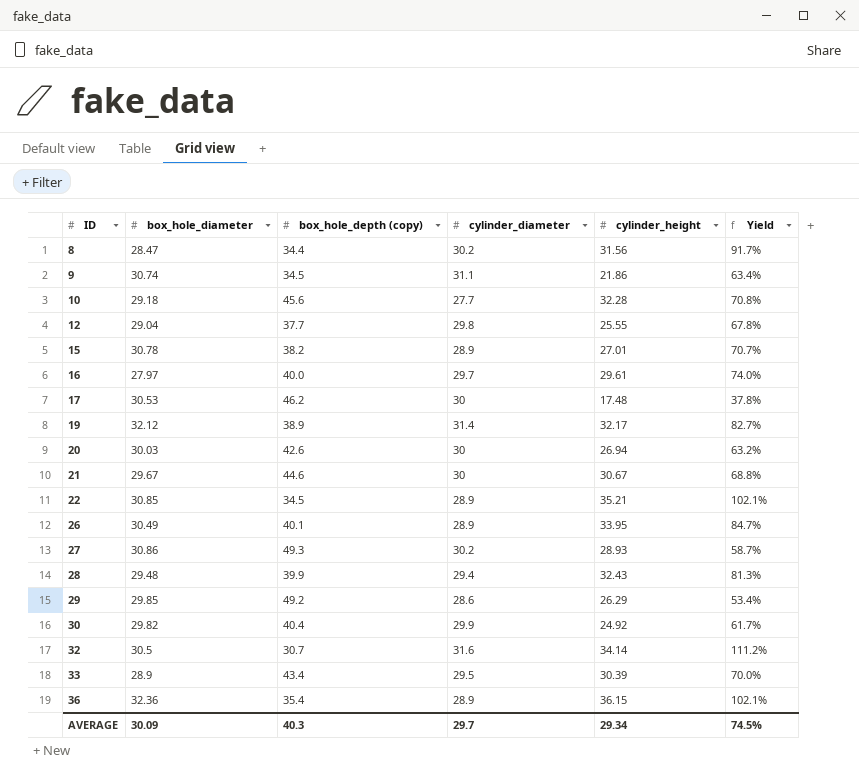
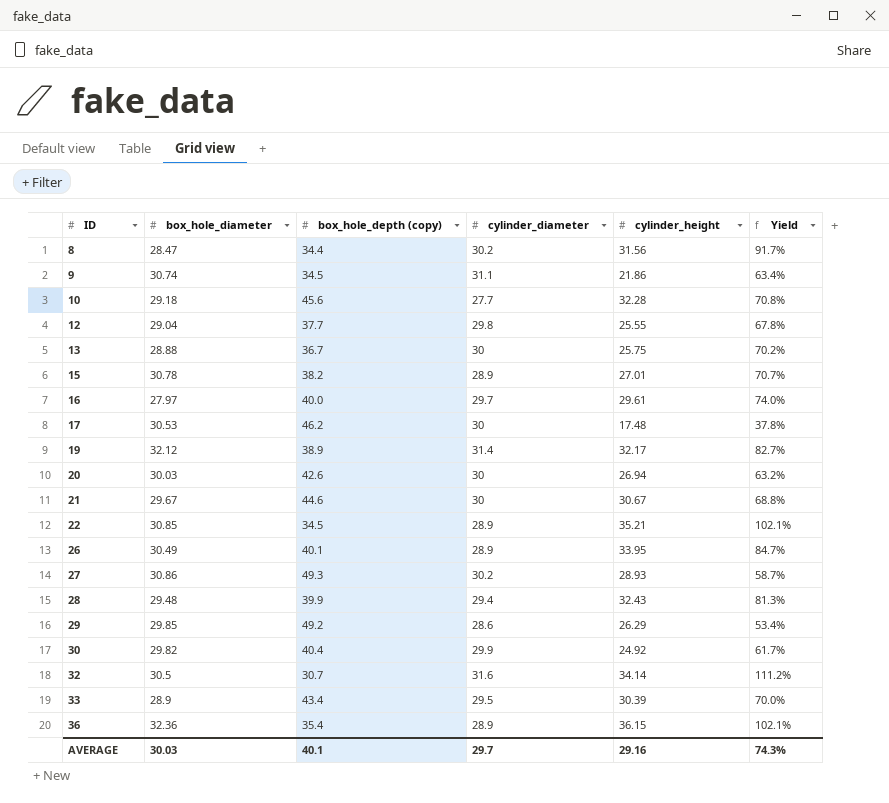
row 13: none -> 28.88 | 36.7 | 30 | 25.75 | 70.2%
AVERAGE | box_hole_diameter: 30.09 -> 30.03
AVERAGE | box_hole_depth (copy): 40.3 -> 40.1
AVERAGE | cylinder_height: 29.34 -> 29.16
AVERAGE | Yield: 74.5% -> 74.3%

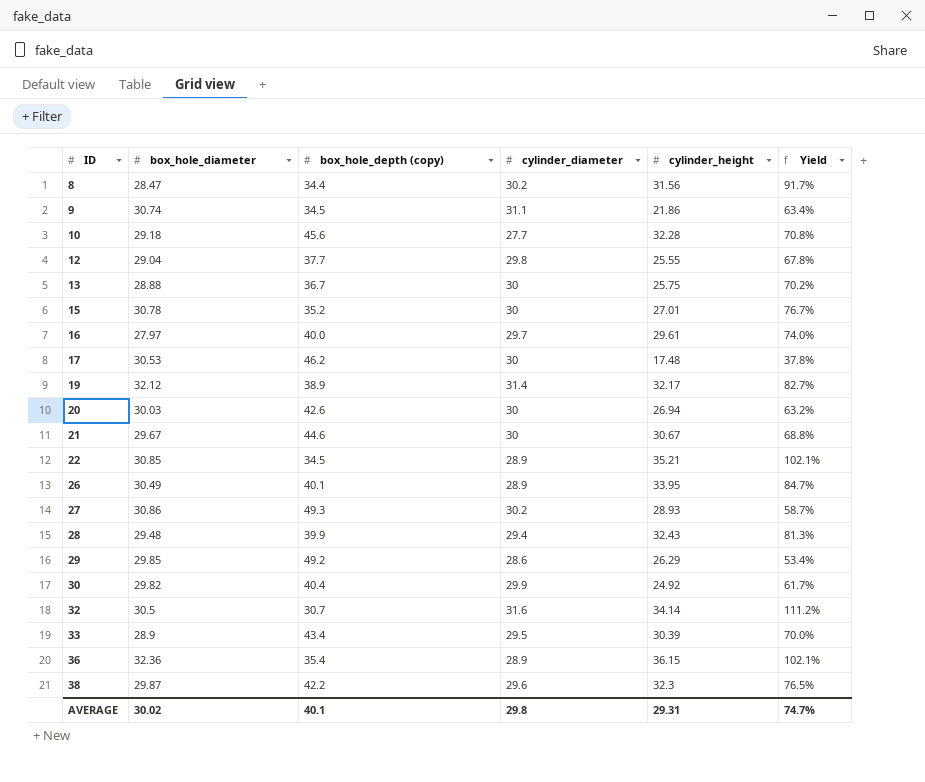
15 | box_hole_depth (copy): 38.2 -> 35.2
15 | cylinder_diameter: 28.9 -> 30
15 | Yield: 70.7% -> 76.7%
row 38: none -> 29.87 | 42.2 | 29.6 | 32.3 | 76.5%
AVERAGE | box_hole_diameter: 30.03 -> 30.02
AVERAGE | cylinder_diameter: 29.7 -> 29.8
AVERAGE | cylinder_height: 29.16 -> 29.31
AVERAGE | Yield: 74.3% -> 74.7%

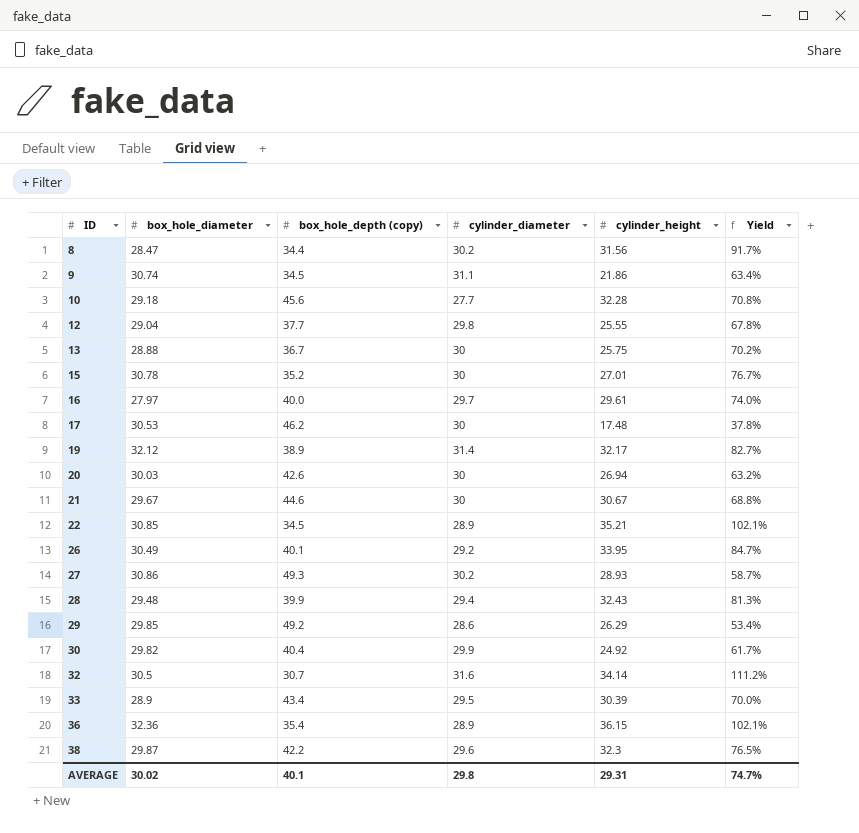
26 | cylinder_diameter: 28.9 -> 29.2

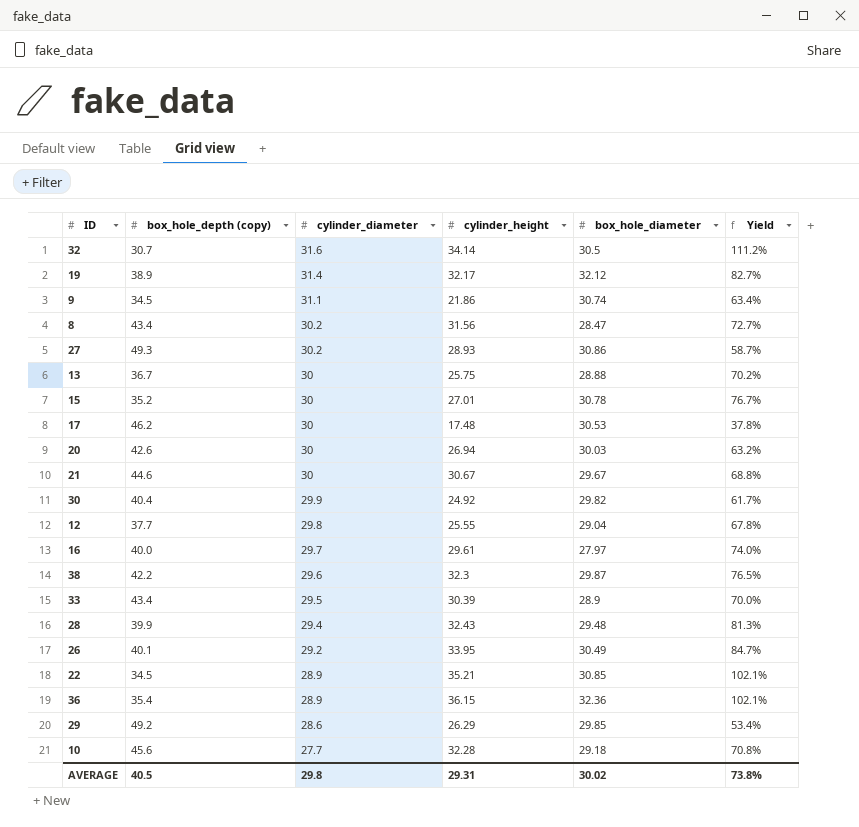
row order: ID ascending -> cylinder_diameter descending
column box_hole_diameter | position: 2 -> 5
8 | box_hole_depth (copy): 34.4 -> 43.4
8 | Yield: 91.7% -> 72.7%
AVERAGE | box_hole_depth (copy): 40.1 -> 40.5
AVERAGE | Yield: 74.7% -> 73.8%

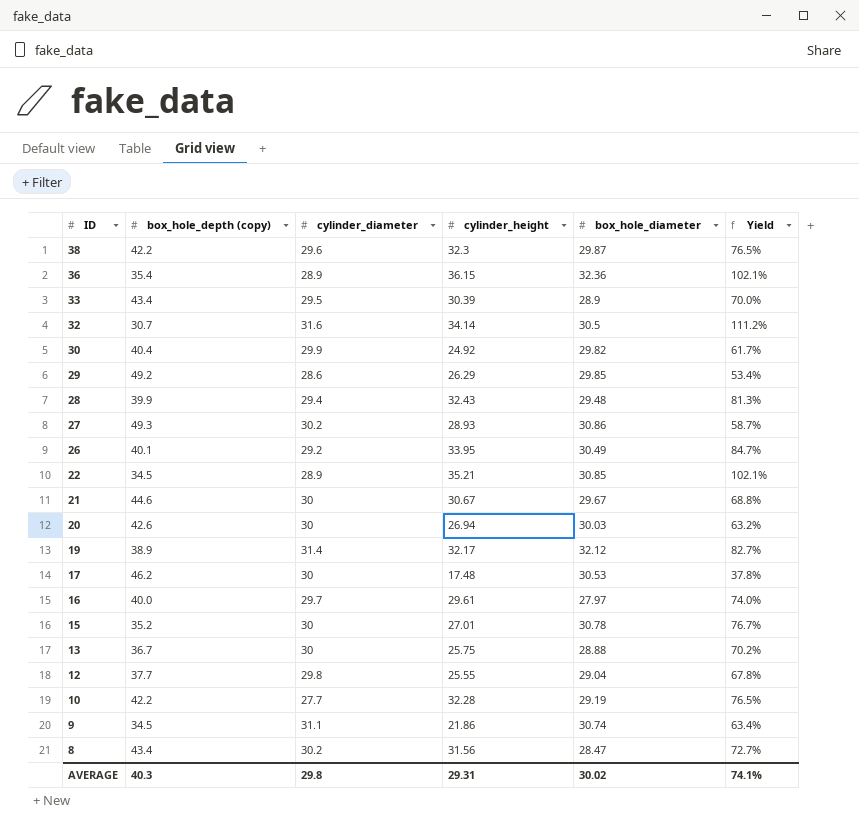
row order: cylinder_diameter descending -> ID descending
10 | box_hole_depth (copy): 45.6 -> 42.2
10 | box_hole_diameter: 29.18 -> 29.19
10 | Yield: 70.8% -> 76.5%
AVERAGE | box_hole_depth (copy): 40.5 -> 40.3
AVERAGE | Yield: 73.8% -> 74.1%

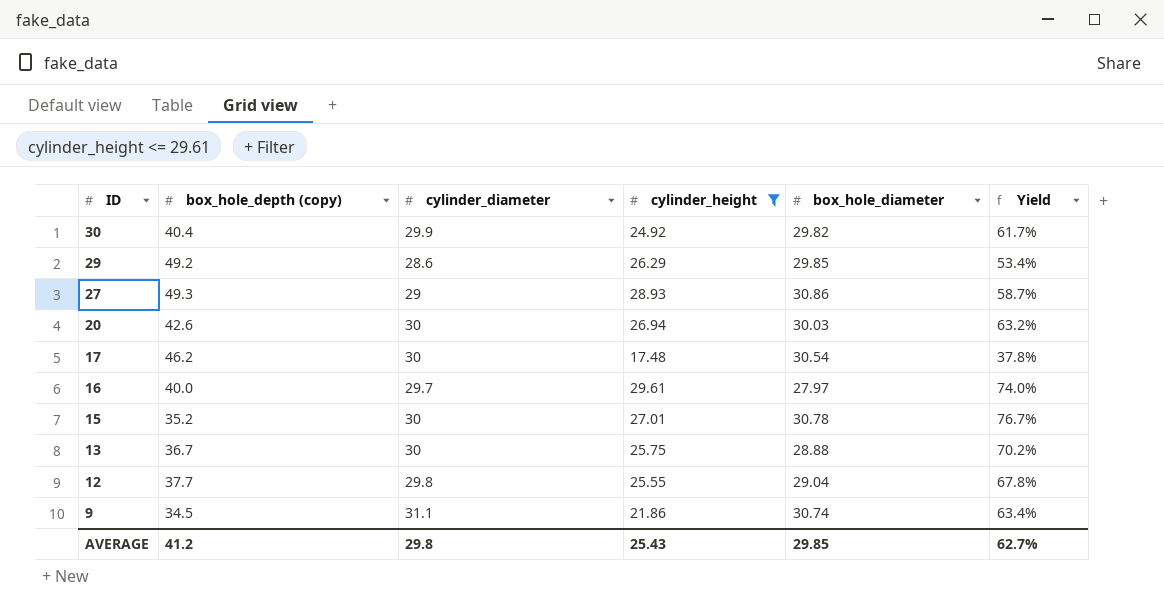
filter: none -> cylinder_height <= 29.61
27 | cylinder_diameter: 30.2 -> 29
17 | box_hole_diameter: 30.53 -> 30.54
AVERAGE | box_hole_depth (copy): 40.3 -> 41.2
AVERAGE | cylinder_height: 29.31 -> 25.43
AVERAGE | box_hole_diameter: 30.02 -> 29.85
AVERAGE | Yield: 74.1% -> 62.7%

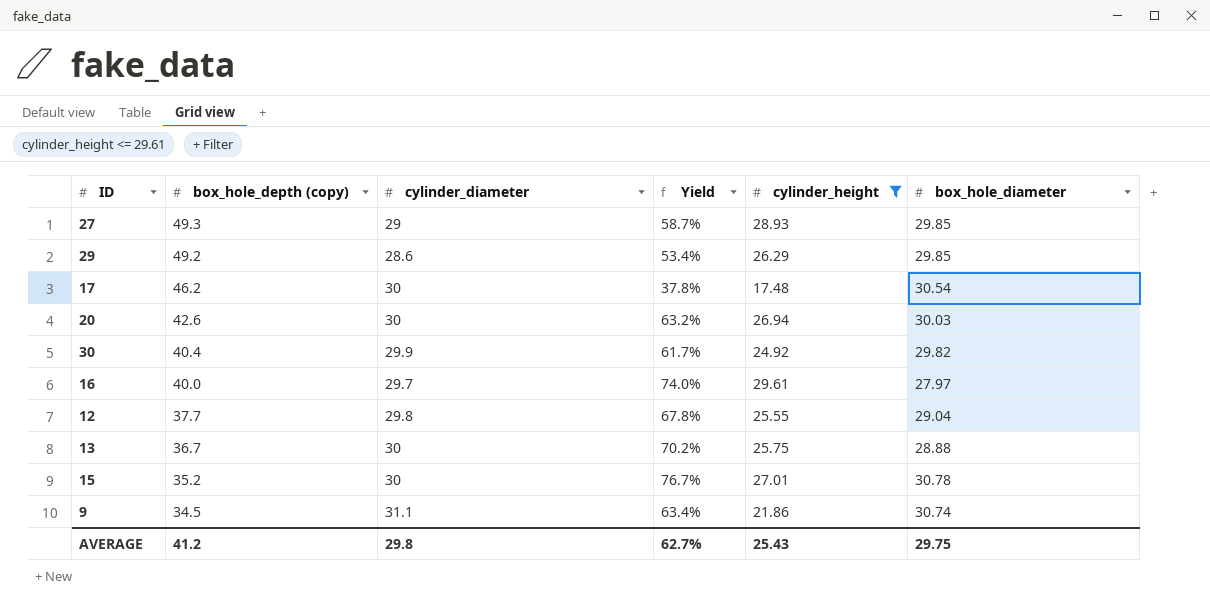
row order: ID descending -> box_hole_depth (copy) descending
column Yield | position: 6 -> 4
27 | box_hole_diameter: 30.86 -> 29.85
AVERAGE | box_hole_diameter: 29.85 -> 29.75

